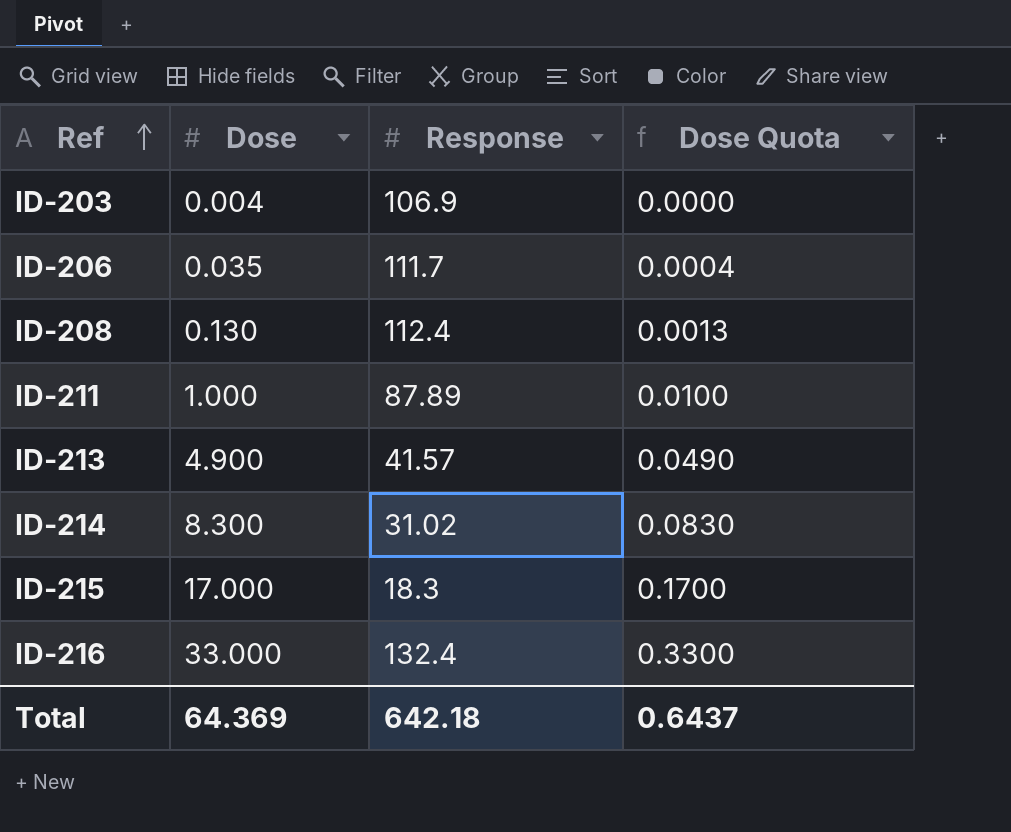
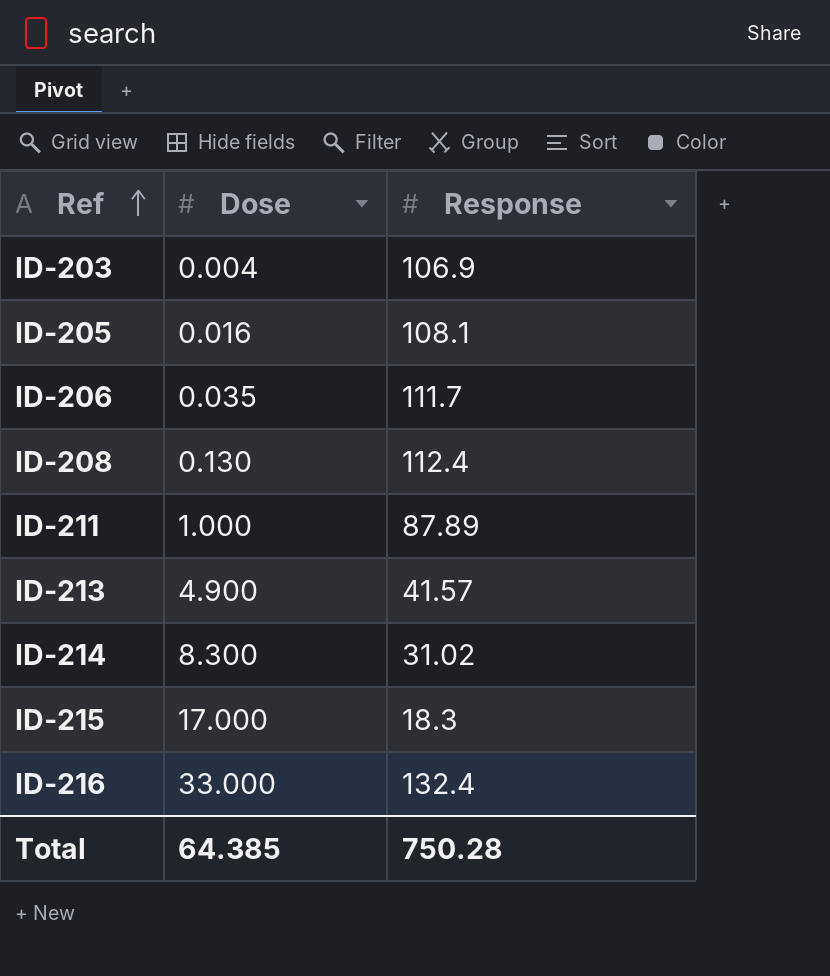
column Dose Quota | formula: [Dose] * 0.01 -> none
row ID-205: none -> 0.016 | 108.1
Total | Dose: 64.369 -> 64.385
Total | Response: 642.18 -> 750.28

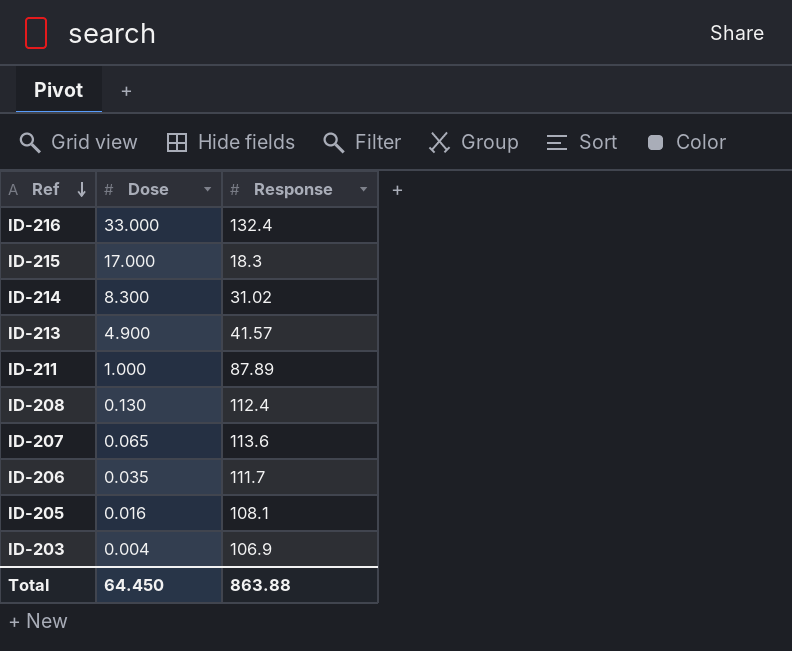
row order: Ref ascending -> Ref descending
row ID-207: none -> 0.065 | 113.6
Total | Dose: 64.385 -> 64.450
Total | Response: 750.28 -> 863.88

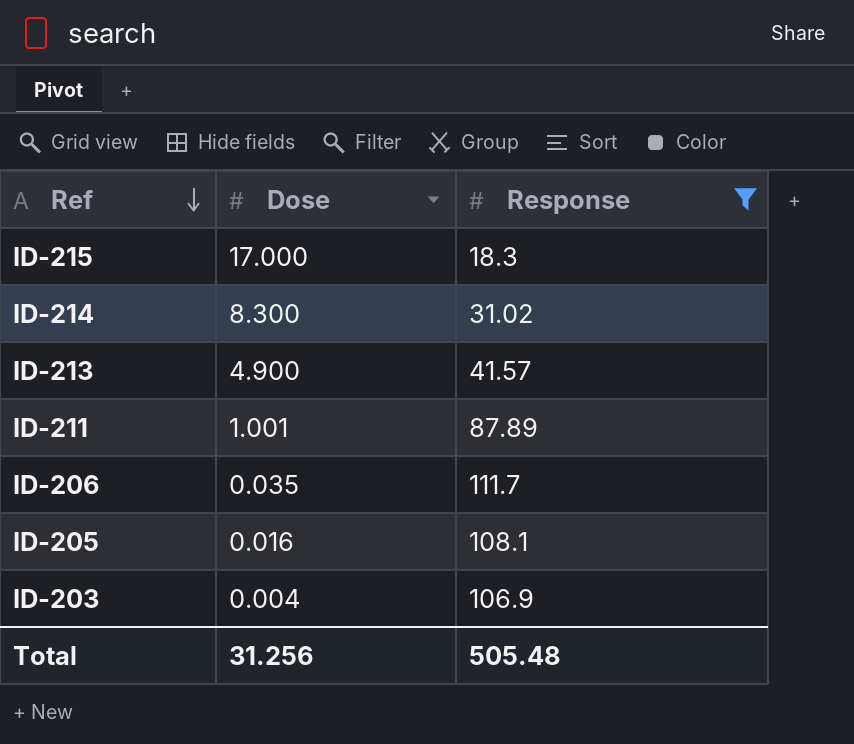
filter: none -> Response <= 111.7
ID-211 | Dose: 1.000 -> 1.001
Total | Dose: 64.450 -> 31.256
Total | Response: 863.88 -> 505.48

